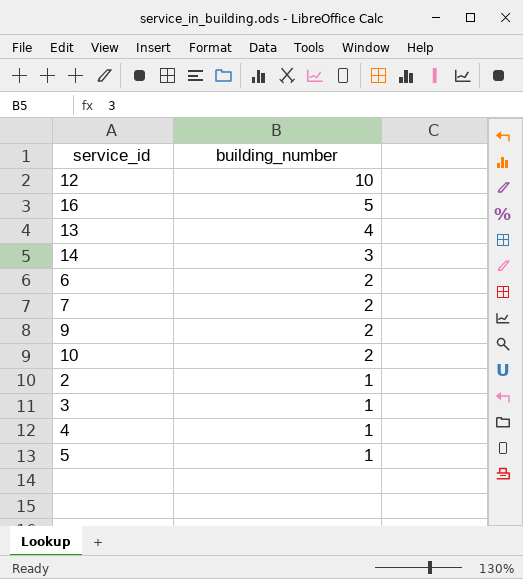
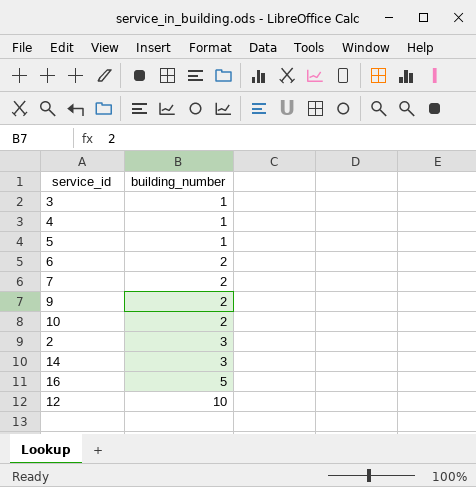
row order: building_number descending -> building_number ascending
row 13: 4 -> none
2 | building_number: 1 -> 3

